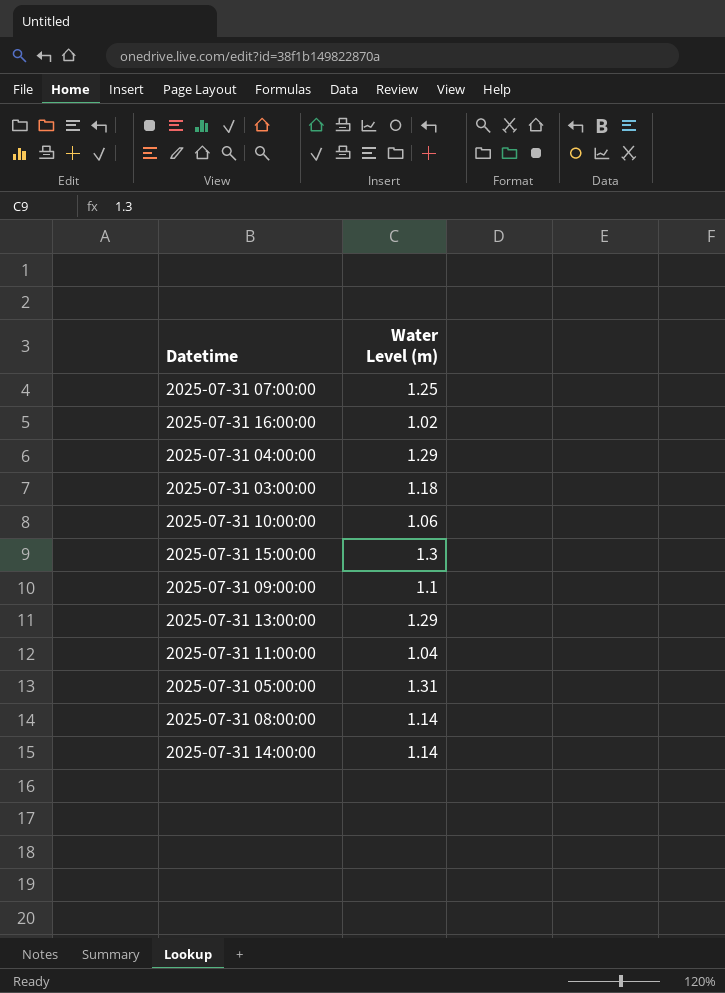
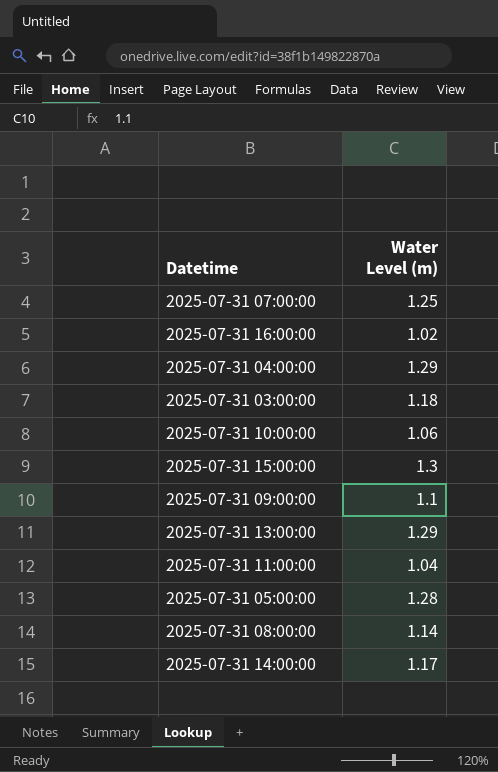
2025-07-31 05:00:00 | Water Level (m): 1.31 -> 1.28
2025-07-31 14:00:00 | Water Level (m): 1.14 -> 1.17

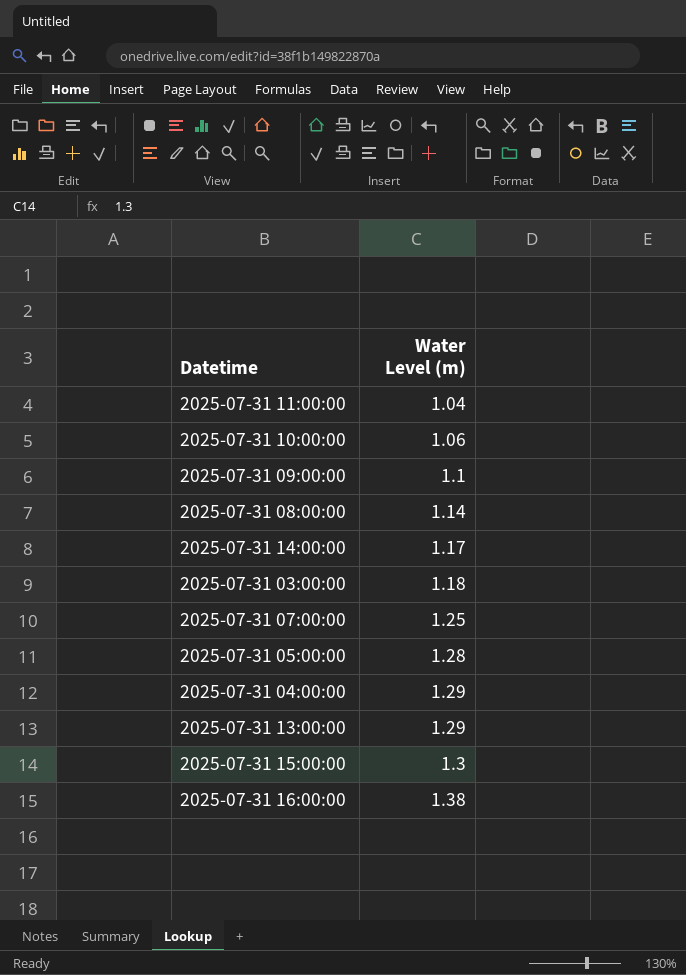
row order: none -> Water Level (m) ascending
2025-07-31 16:00:00 | Water Level (m): 1.02 -> 1.38

